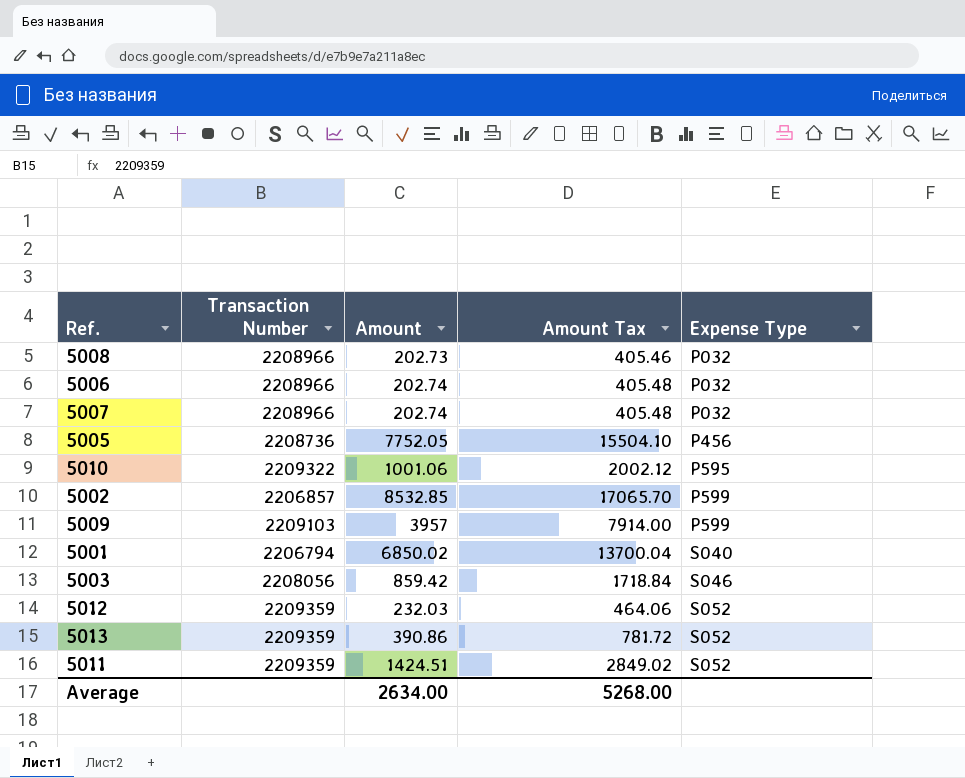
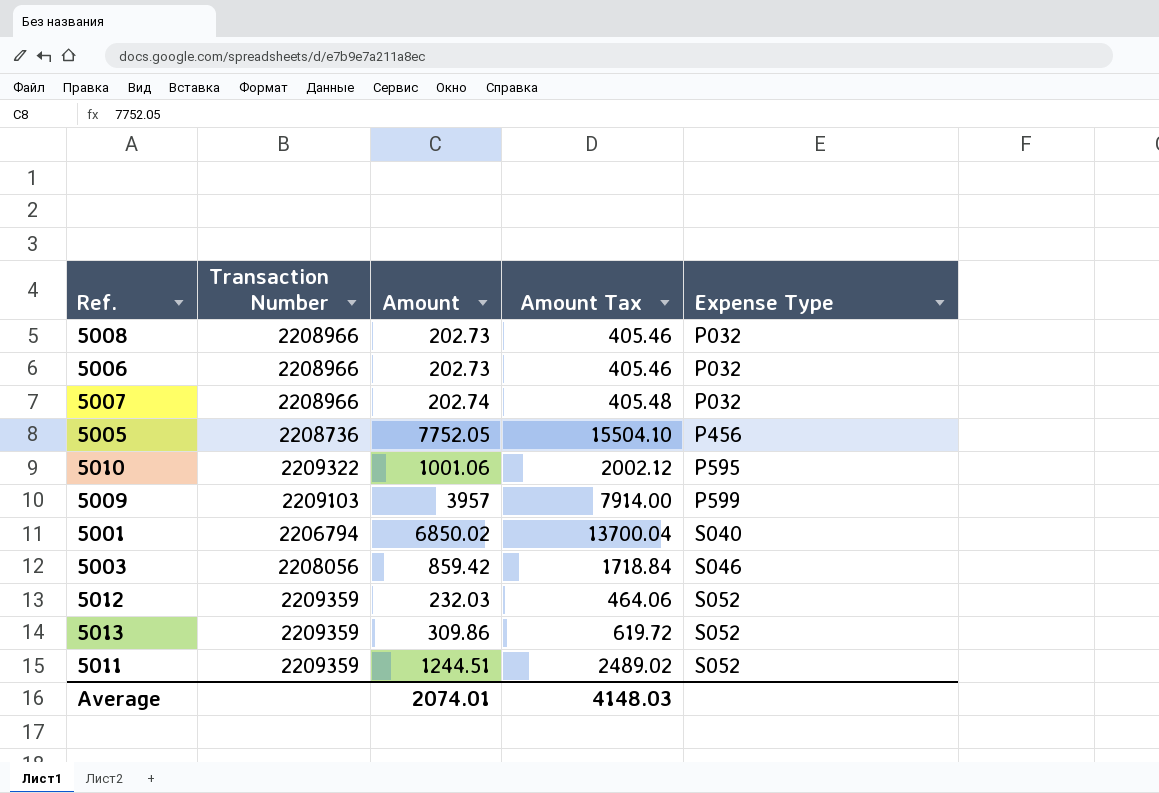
row 5002: 2206857 | 8532.85 | 17065.70 | P599 -> none
5006 | Amount: 202.74 -> 202.73
5006 | Amount Tax: 405.48 -> 405.46
5013 | Amount: 390.86 -> 309.86
5013 | Amount Tax: 781.72 -> 619.72
5011 | Amount: 1424.51 -> 1244.51
5011 | Amount Tax: 2849.02 -> 2489.02
Average | Amount: 2634.00 -> 2074.01
Average | Amount Tax: 5268.00 -> 4148.03

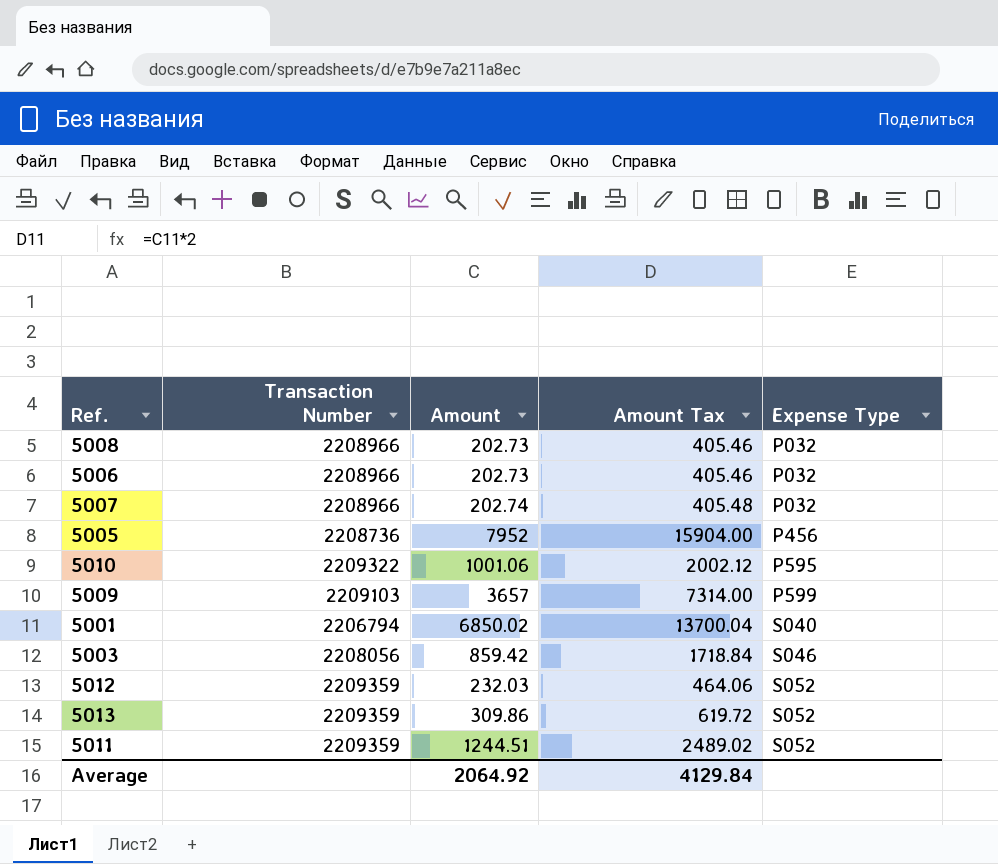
5005 | Amount: 7752.05 -> 7952
5005 | Amount Tax: 15504.10 -> 15904.00
5009 | Amount: 3957 -> 3657
5009 | Amount Tax: 7914.00 -> 7314.00
Average | Amount: 2074.01 -> 2064.92
Average | Amount Tax: 4148.03 -> 4129.84

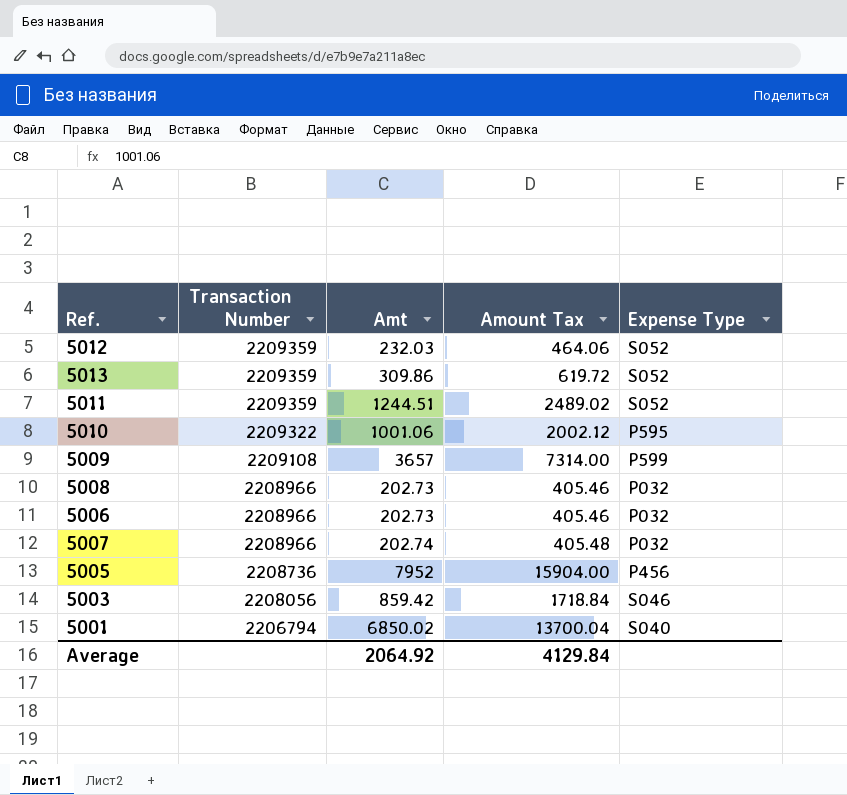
row order: Expense Type ascending -> Transaction Number descending
column name: Amount -> Amt
5009 | Transaction Number: 2209103 -> 2209108

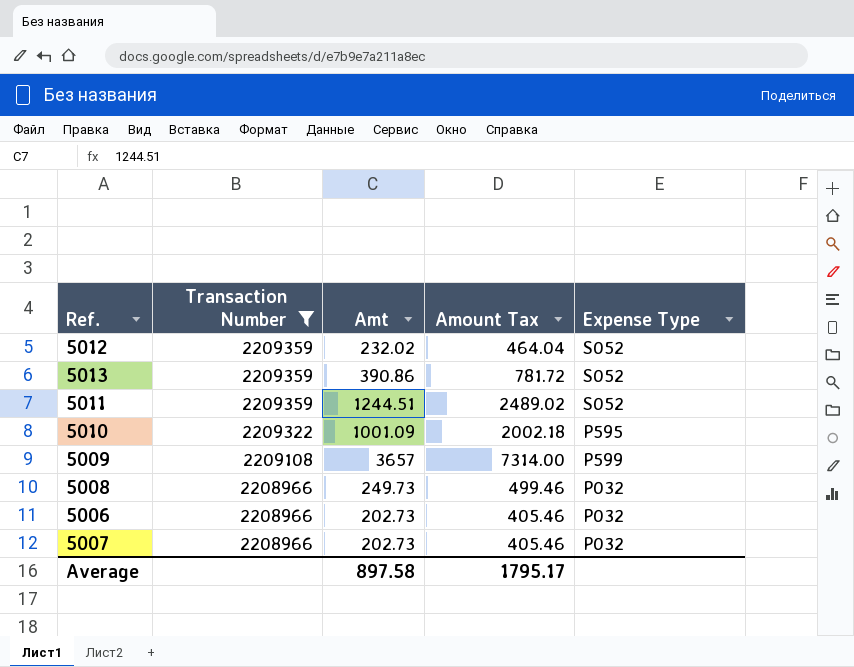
filter: none -> Transaction Number >= 2208966
5012 | Amt: 232.03 -> 232.02
5012 | Amount Tax: 464.06 -> 464.04
5013 | Amt: 309.86 -> 390.86
5013 | Amount Tax: 619.72 -> 781.72
5010 | Amt: 1001.06 -> 1001.09
5010 | Amount Tax: 2002.12 -> 2002.18
5008 | Amt: 202.73 -> 249.73
5008 | Amount Tax: 405.46 -> 499.46
5007 | Amt: 202.74 -> 202.73
5007 | Amount Tax: 405.48 -> 405.46
Average | Amt: 2064.92 -> 897.58
Average | Amount Tax: 4129.84 -> 1795.17

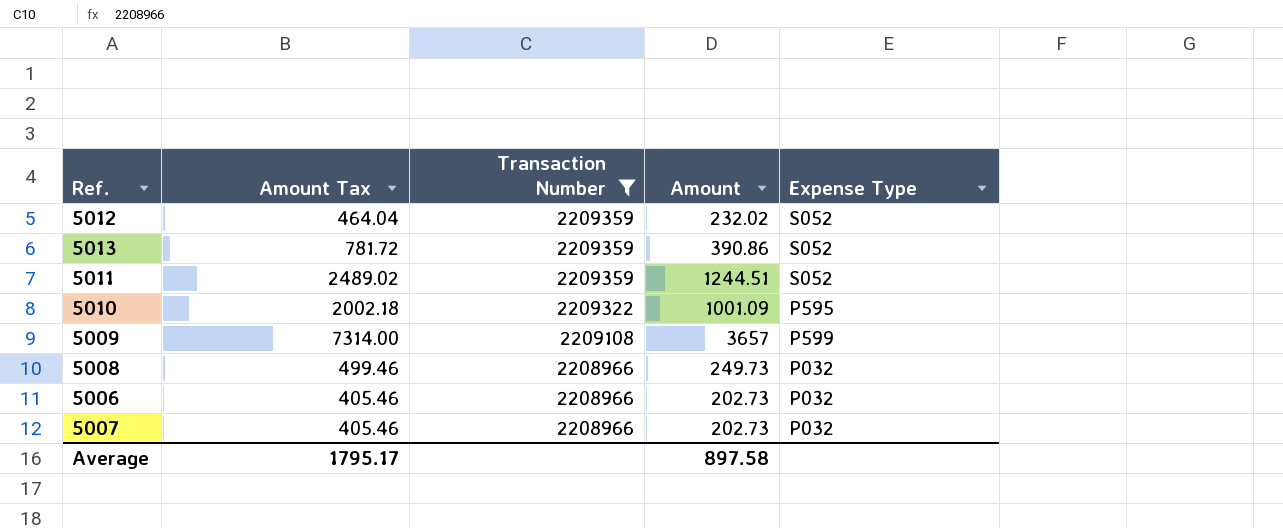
column Amount Tax | position: 4 -> 2
column name: Amt -> Amount

